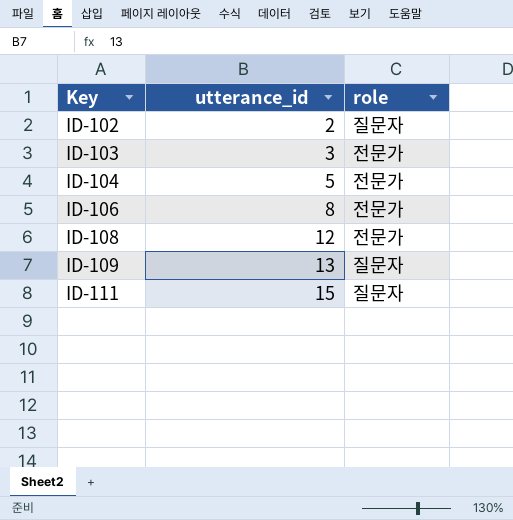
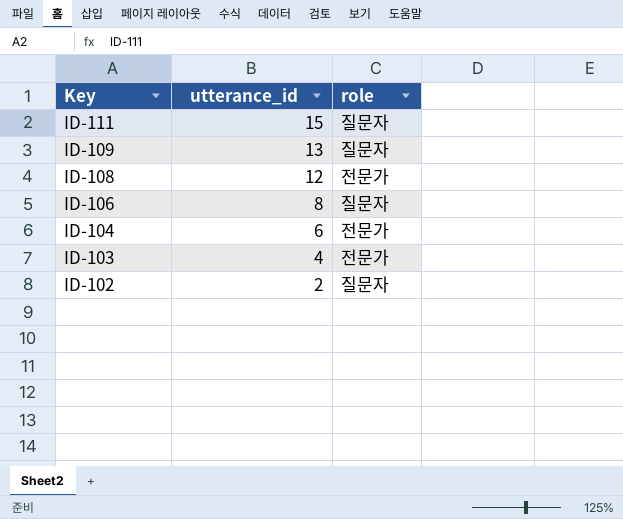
row order: Key ascending -> Key descending
ID-106 | role: 전문가 -> 질문자
ID-104 | utterance_id: 5 -> 6
ID-103 | utterance_id: 3 -> 4

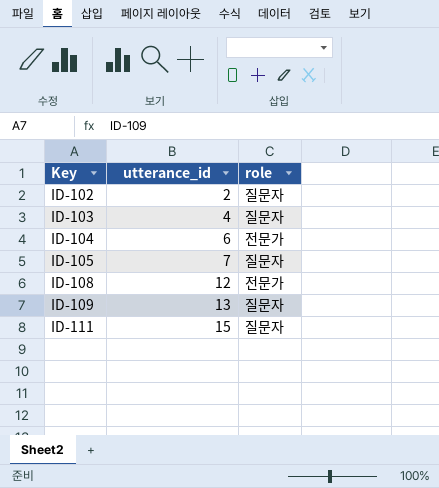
row order: Key descending -> Key ascending
row ID-106: 8 | 질문자 -> none
ID-103 | role: 전문가 -> 질문자
row ID-105: none -> 7 | 질문자

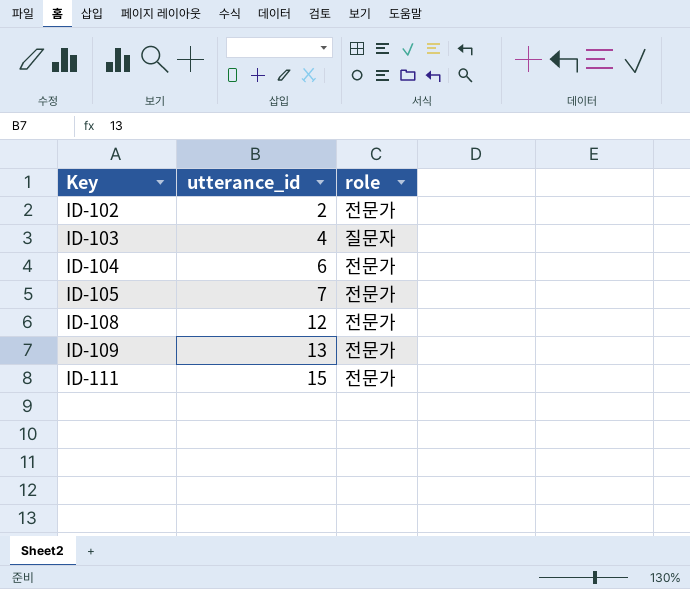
ID-102 | role: 질문자 -> 전문가
ID-105 | role: 질문자 -> 전문가
ID-109 | role: 질문자 -> 전문가
ID-111 | role: 질문자 -> 전문가

